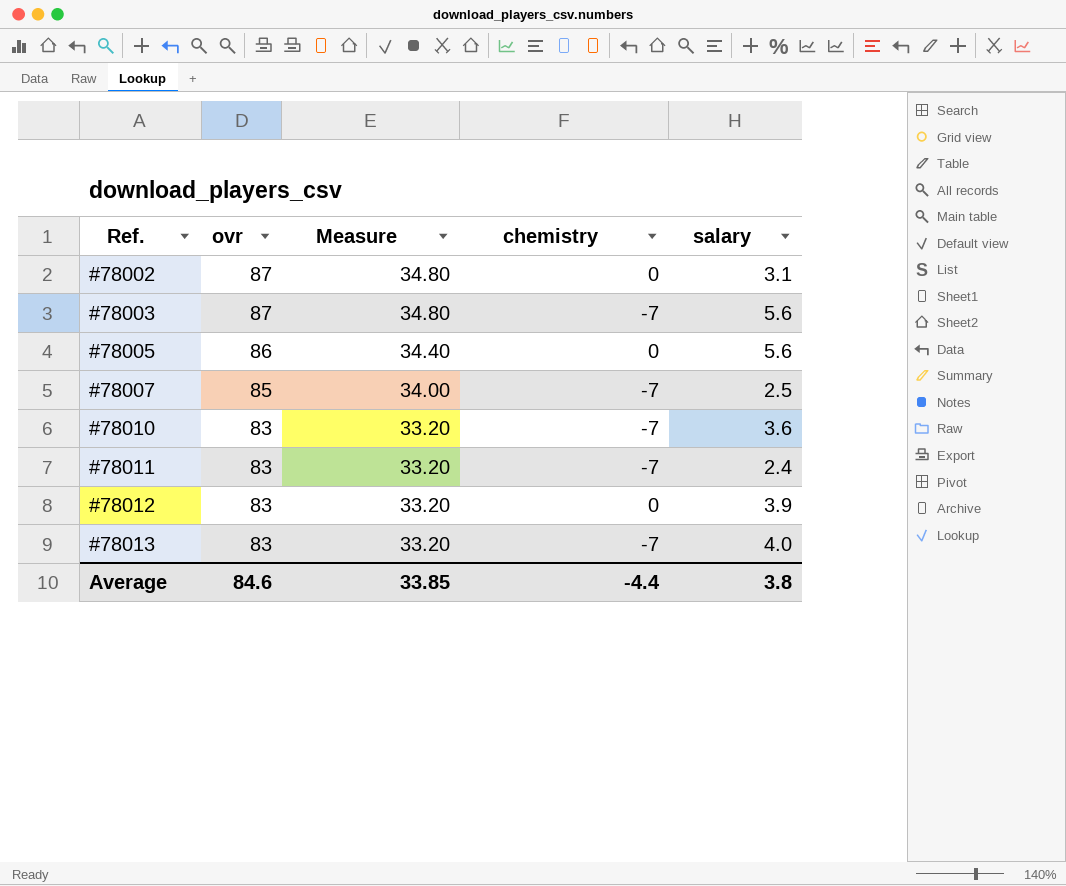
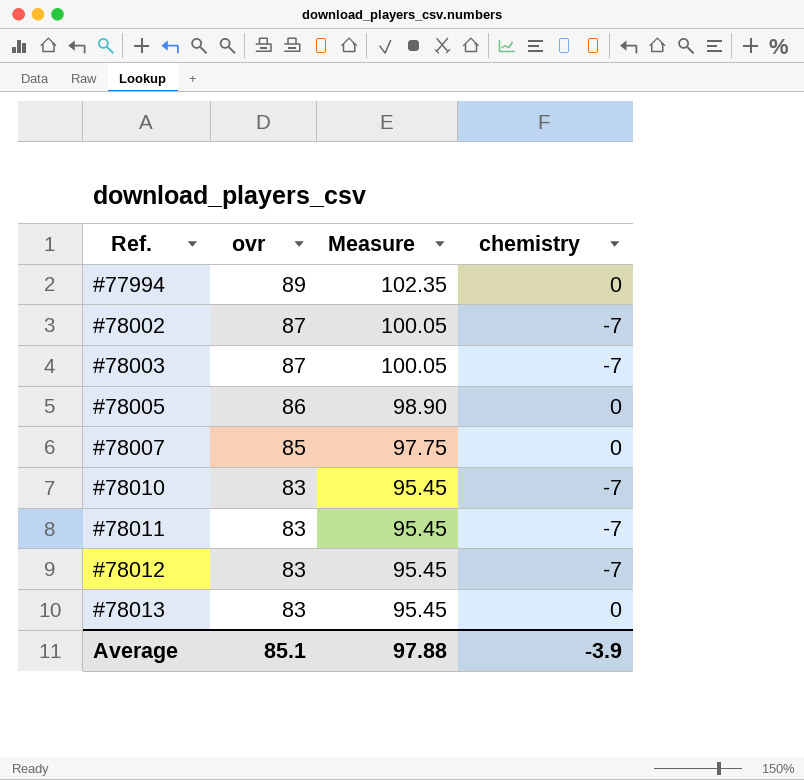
column salary | position: 5 -> none
column Measure | formula: [ovr] * 0.4 -> [ovr] * 1.15
row #77994: none -> 89 | 102.35 | 0
#78002 | chemistry: 0 -> -7
#78007 | chemistry: -7 -> 0
#78012 | chemistry: 0 -> -7
#78013 | chemistry: -7 -> 0
Average | ovr: 84.6 -> 85.1
Average | Measure: 33.85 -> 97.88
Average | chemistry: -4.4 -> -3.9

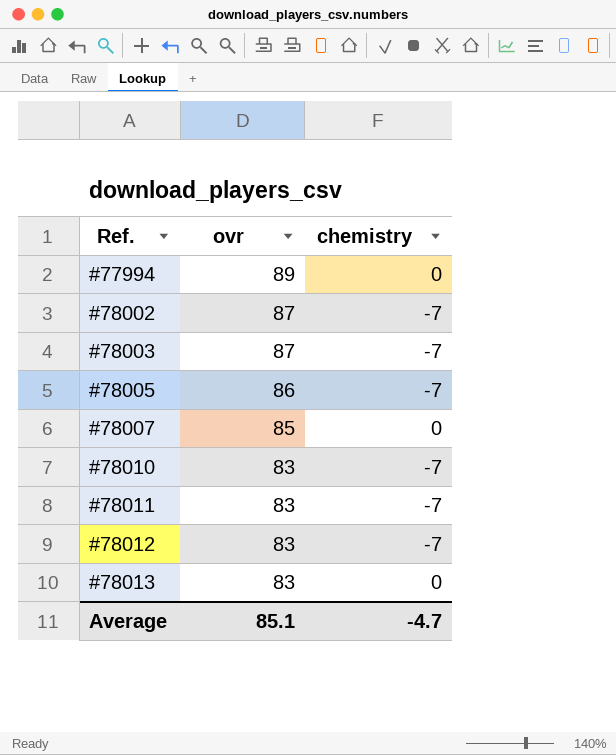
column Measure | formula: [ovr] * 1.15 -> none
#78005 | chemistry: 0 -> -7
Average | chemistry: -3.9 -> -4.7

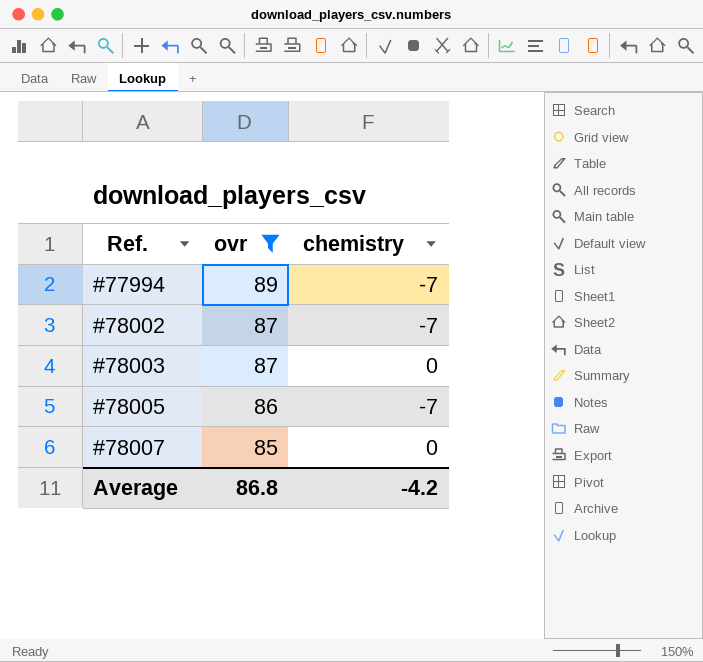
filter: none -> ovr != 83
#77994 | chemistry: 0 -> -7
#78003 | chemistry: -7 -> 0
Average | ovr: 85.1 -> 86.8
Average | chemistry: -4.7 -> -4.2

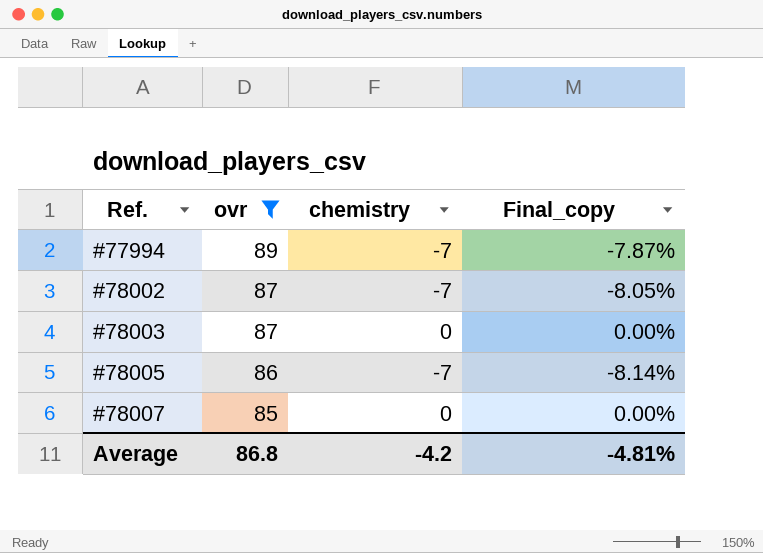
column Final_copy | formula: none -> [chemistry] / [ovr]

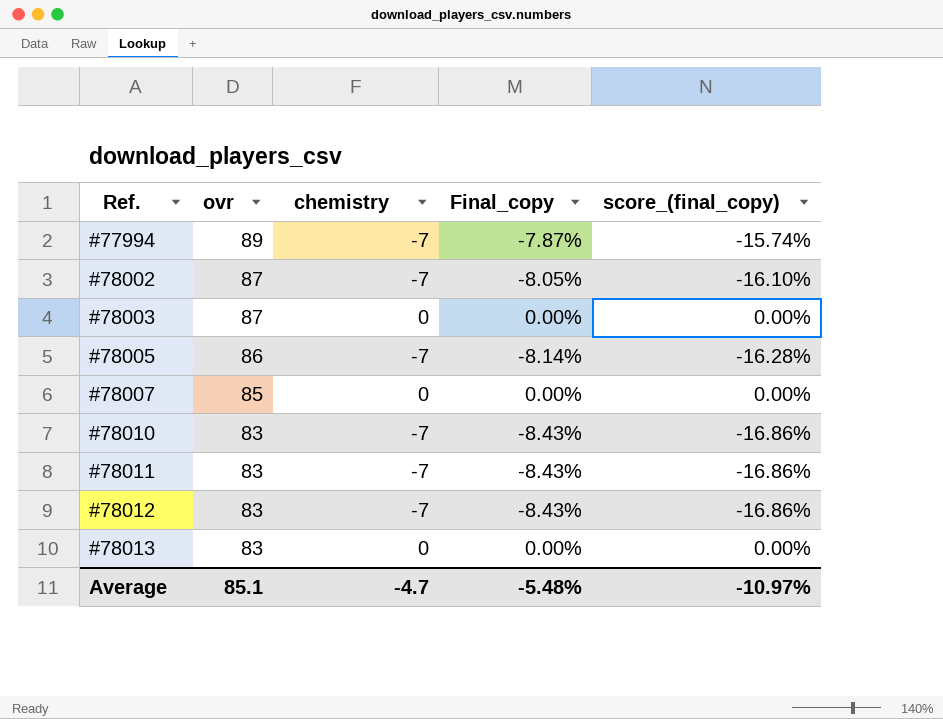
filter: ovr != 83 -> none
column score_(final_copy) | formula: none -> [Final_copy] * 2
Average | ovr: 86.8 -> 85.1
Average | chemistry: -4.2 -> -4.7
Average | Final_copy: -4.81% -> -5.48%

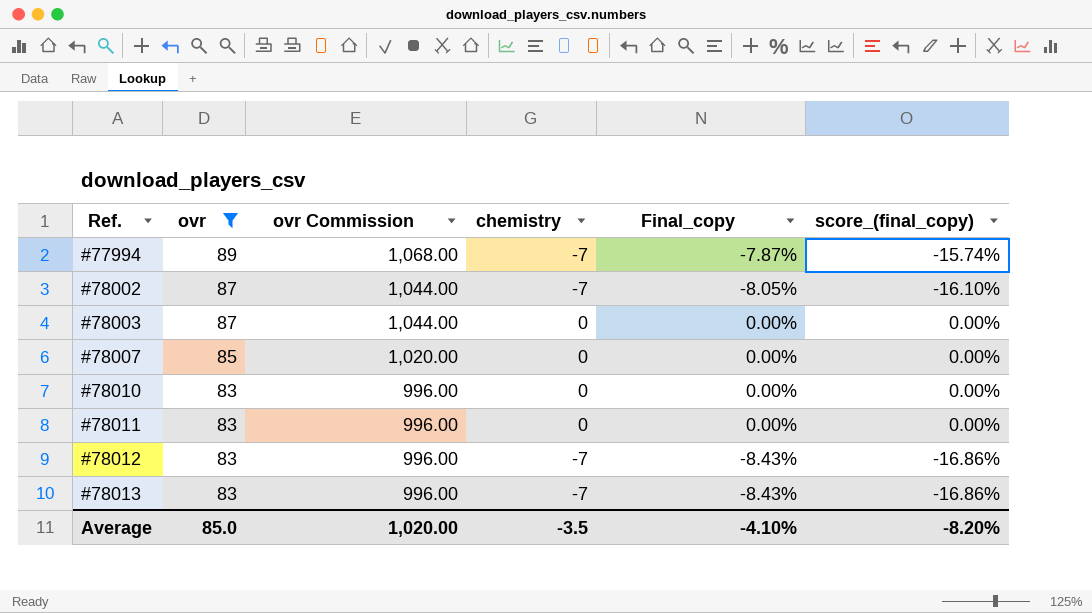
filter: none -> ovr != 86
column ovr Commission | formula: none -> [ovr] * 12
#78010 | chemistry: -7 -> 0
#78010 | Final_copy: -8.43% -> 0.00%
#78010 | score_(final_copy): -16.86% -> 0.00%
#78011 | chemistry: -7 -> 0
#78011 | Final_copy: -8.43% -> 0.00%
#78011 | score_(final_copy): -16.86% -> 0.00%
#78013 | chemistry: 0 -> -7
#78013 | Final_copy: 0.00% -> -8.43%
#78013 | score_(final_copy): 0.00% -> -16.86%
Average | ovr: 85.1 -> 85.0
Average | chemistry: -4.7 -> -3.5
Average | Final_copy: -5.48% -> -4.10%
Average | score_(final_copy): -10.97% -> -8.20%

